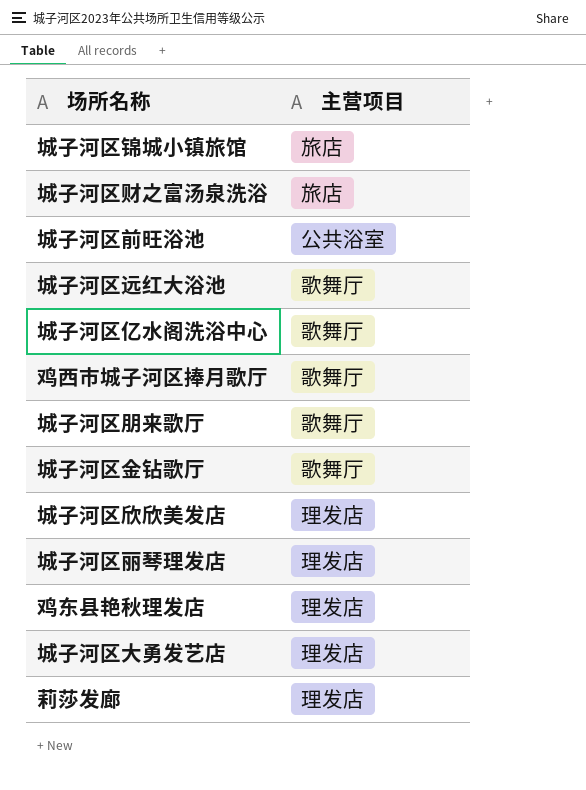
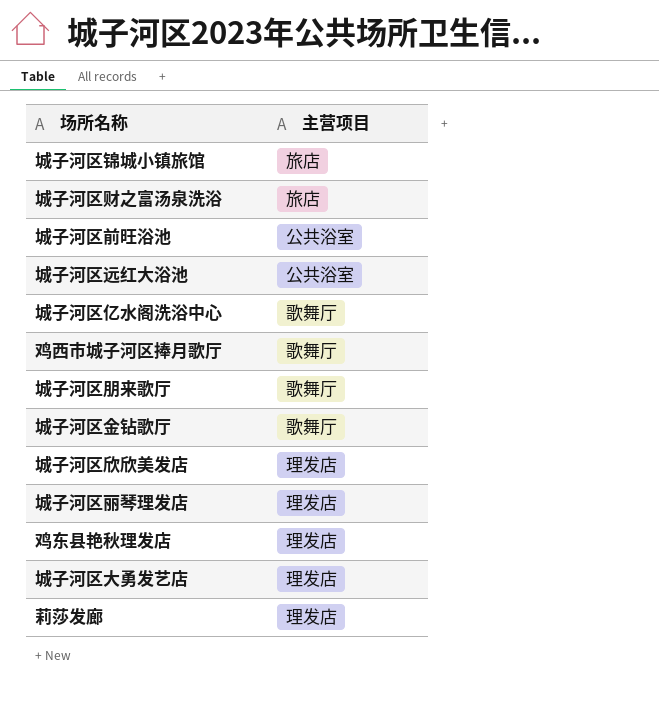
城子河区远红大浴池 | 主营项目: 歌舞厅 -> 公共浴室

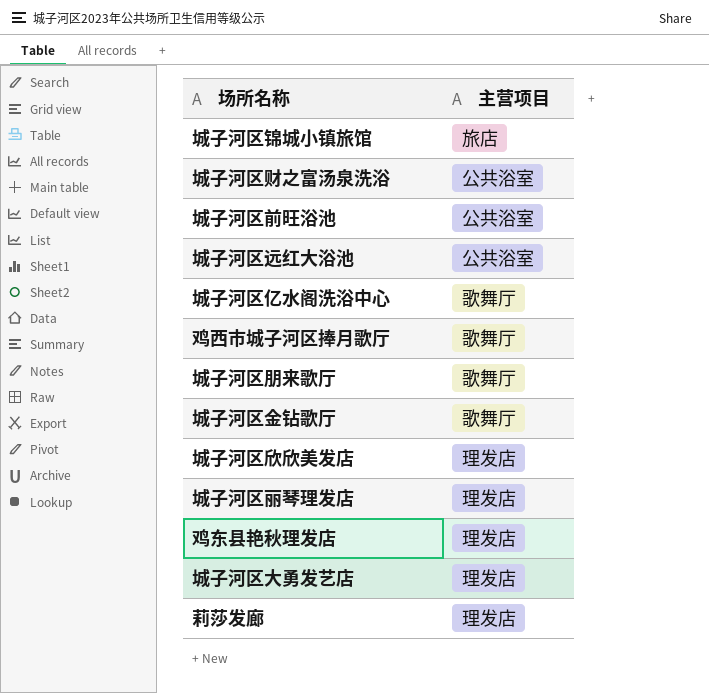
城子河区财之富汤泉洗浴 | 主营项目: 旅店 -> 公共浴室

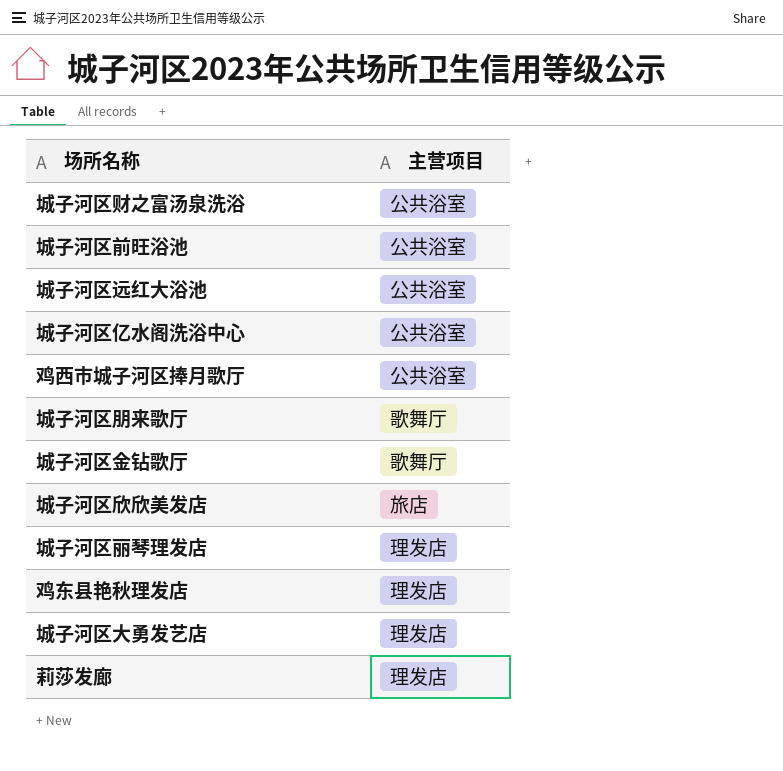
row 城子河区锦城小镇旅馆: 旅店 -> none
城子河区亿水阁洗浴中心 | 主营项目: 歌舞厅 -> 公共浴室
鸡西市城子河区捧月歌厅 | 主营项目: 歌舞厅 -> 公共浴室
城子河区欣欣美发店 | 主营项目: 理发店 -> 旅店

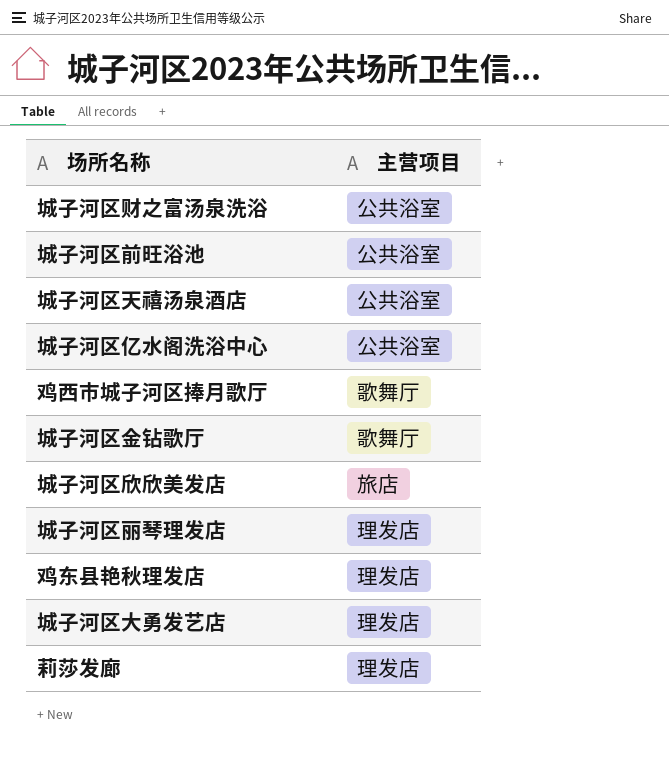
row 城子河区远红大浴池: 公共浴室 -> none
row 城子河区朋来歌厅: 歌舞厅 -> none
row 城子河区天禧汤泉酒店: none -> 公共浴室
鸡西市城子河区捧月歌厅 | 主营项目: 公共浴室 -> 歌舞厅

